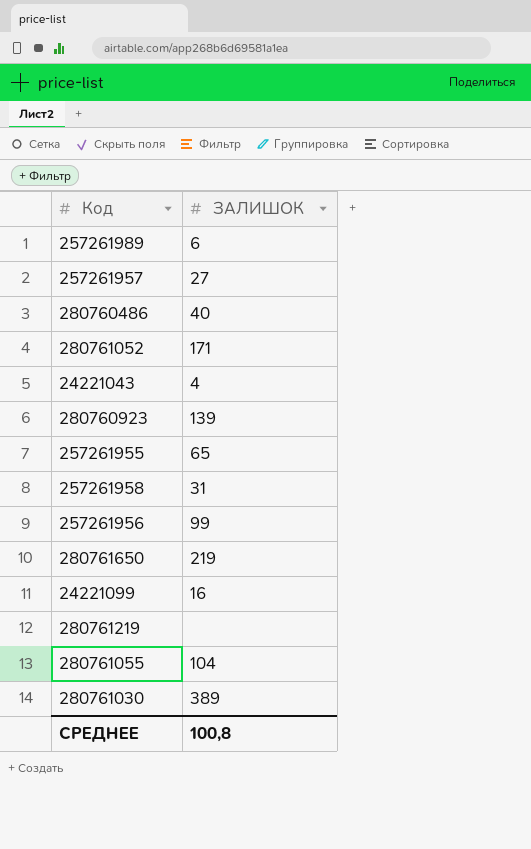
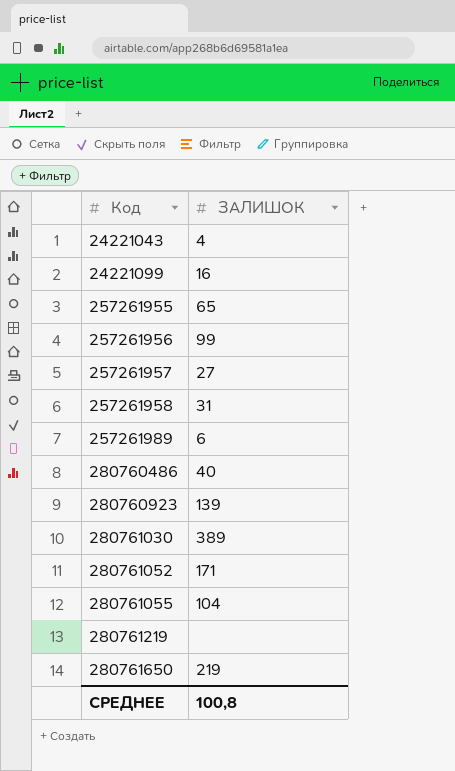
row order: none -> Код ascending

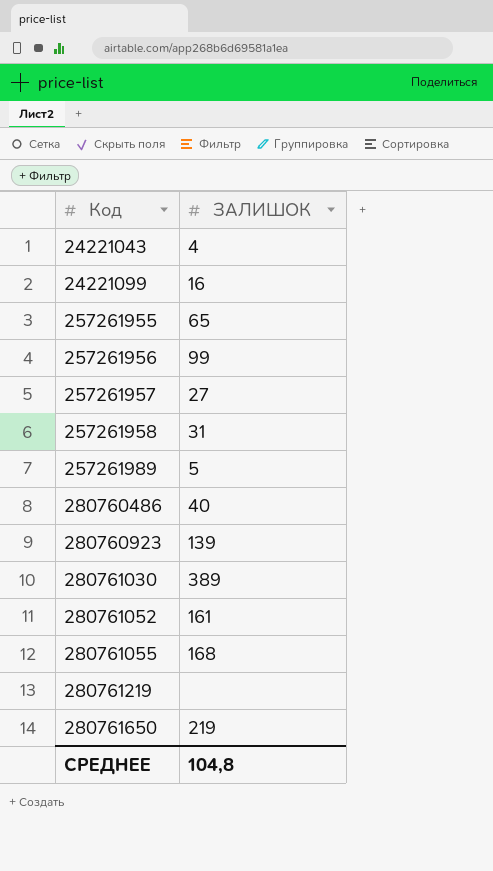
257261989 | ЗАЛИШОК: 6 -> 5
280761052 | ЗАЛИШОК: 171 -> 161
280761055 | ЗАЛИШОК: 104 -> 168
СРЕДНЕЕ | ЗАЛИШОК: 100,8 -> 104,8

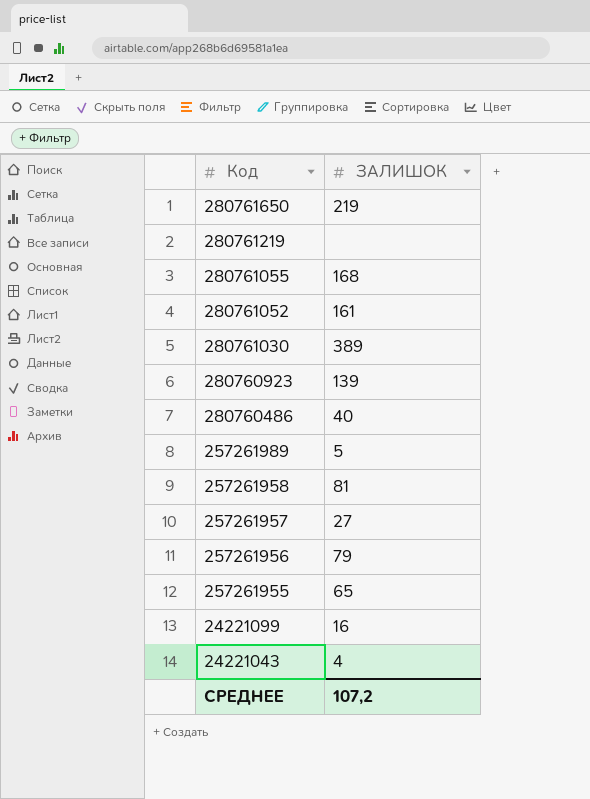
row order: Код ascending -> Код descending
257261958 | ЗАЛИШОК: 31 -> 81
257261956 | ЗАЛИШОК: 99 -> 79
СРЕДНЕЕ | ЗАЛИШОК: 104,8 -> 107,2

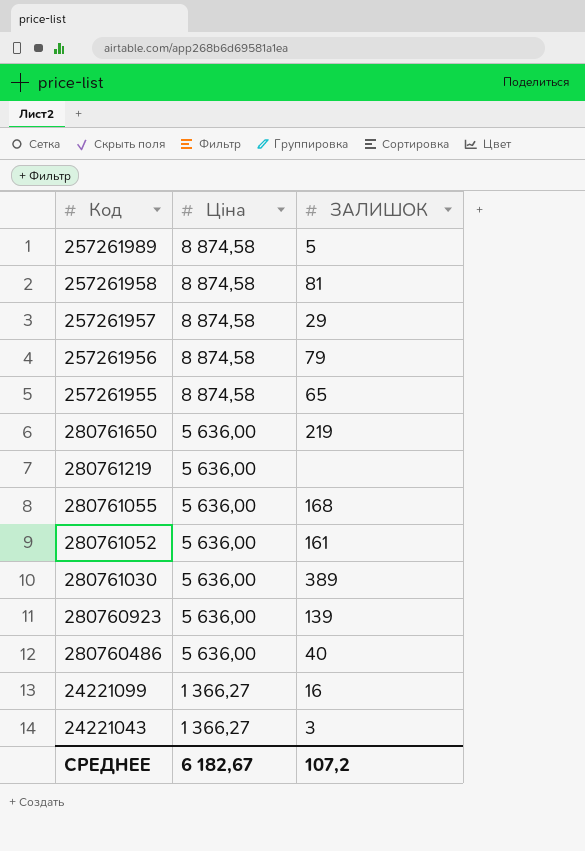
row order: Код descending -> Ціна descending
column Ціна | position: none -> 2
257261957 | ЗАЛИШОК: 27 -> 29
24221043 | ЗАЛИШОК: 4 -> 3

